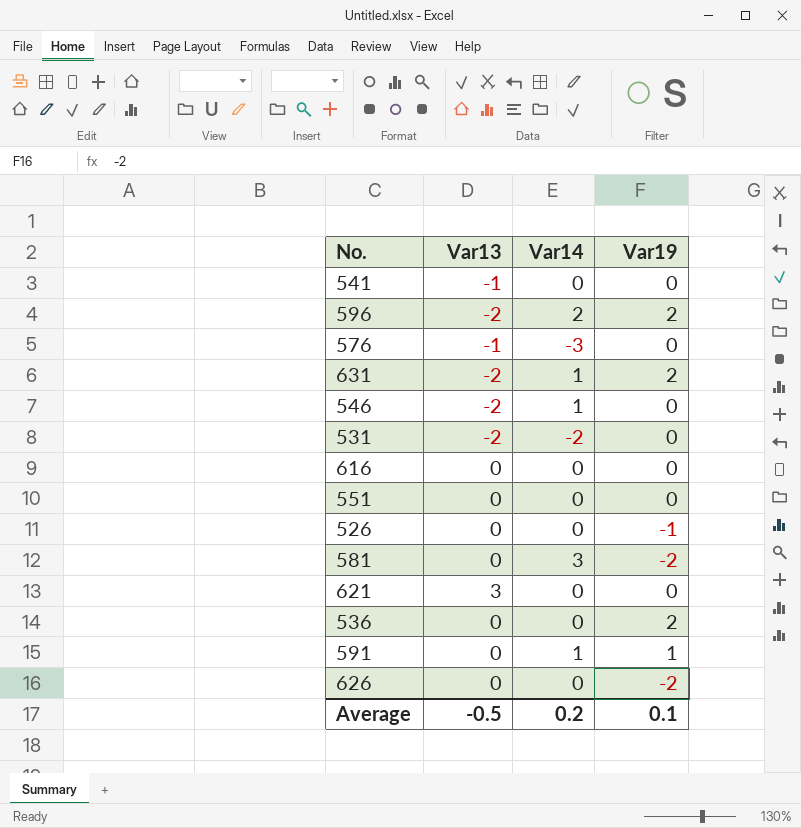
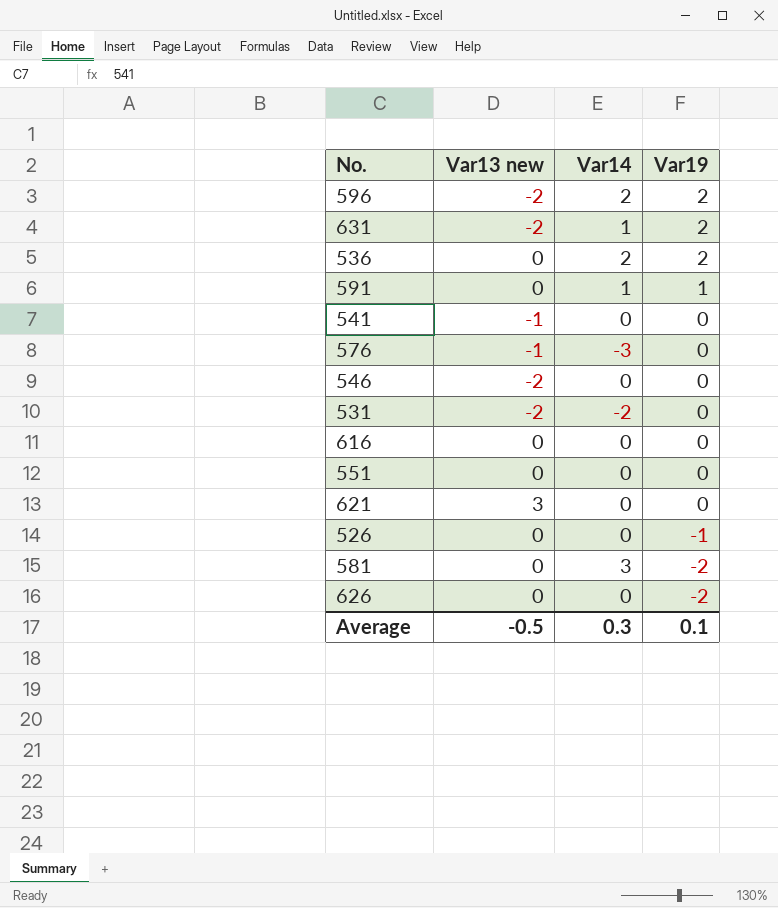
row order: none -> Var19 descending
column name: Var13 -> Var13 new
536 | Var14: 0 -> 2
546 | Var14: 1 -> 0
Average | Var14: 0.2 -> 0.3

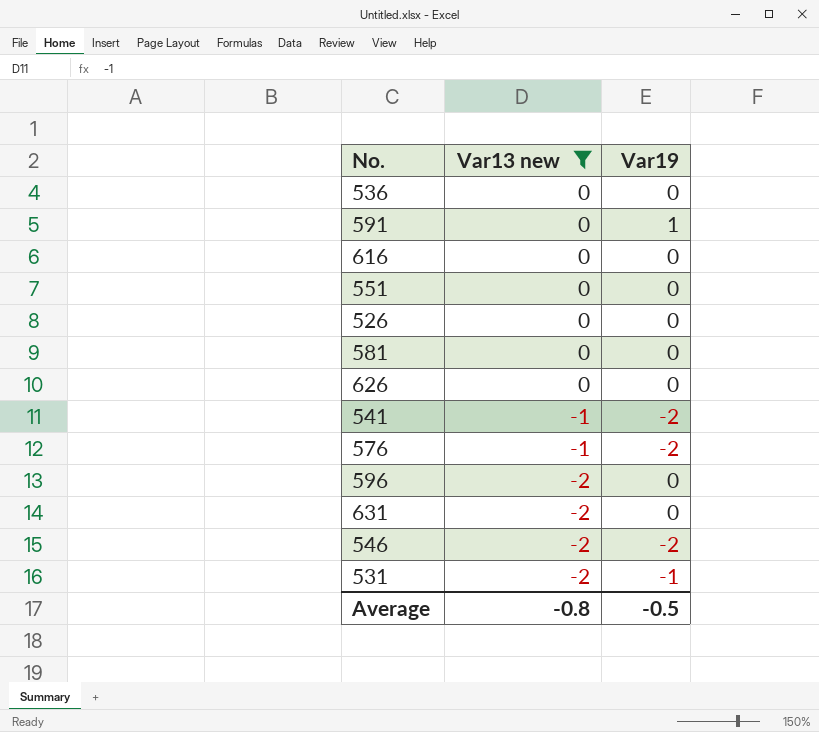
filter: none -> Var13 new != 3
row order: Var19 descending -> Var13 new descending
column Var14 | position: 3 -> none
536 | Var19: 2 -> 0
526 | Var19: -1 -> 0
581 | Var19: -2 -> 0
626 | Var19: -2 -> 0
541 | Var19: 0 -> -2
576 | Var19: 0 -> -2
596 | Var19: 2 -> 0
631 | Var19: 2 -> 0
546 | Var19: 0 -> -2
531 | Var19: 0 -> -1
Average | Var13 new: -0.5 -> -0.8
Average | Var19: 0.1 -> -0.5

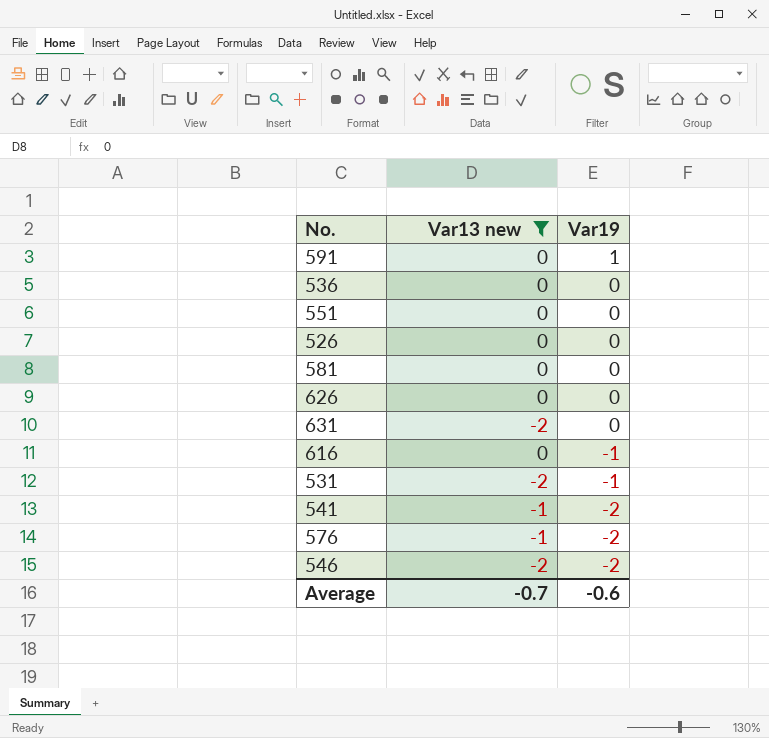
row order: Var13 new descending -> Var19 descending
row 596: -2 | 0 -> none
616 | Var19: 0 -> -1
Average | Var13 new: -0.8 -> -0.7
Average | Var19: -0.5 -> -0.6

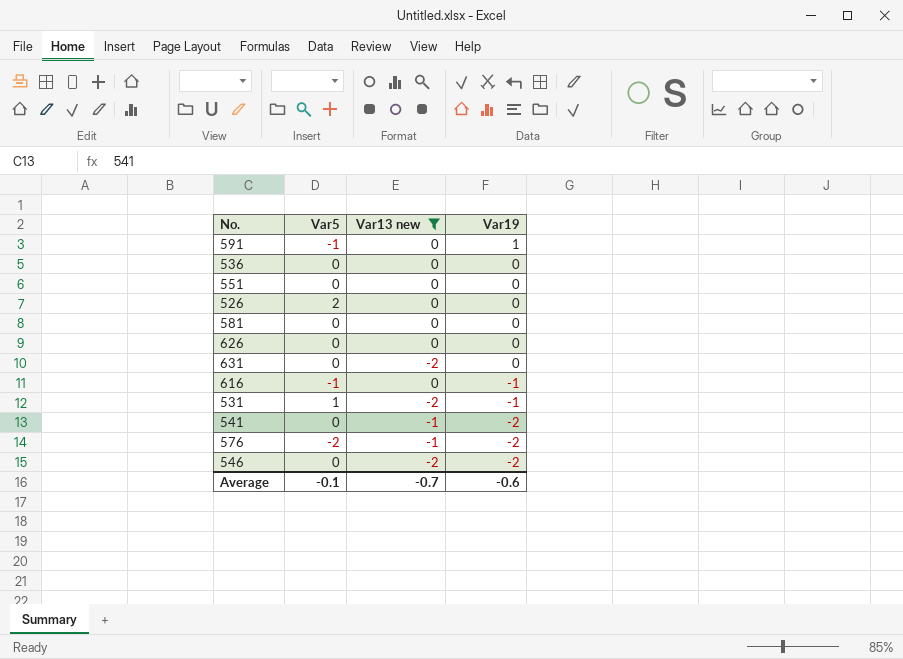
column Var5 | position: none -> 2

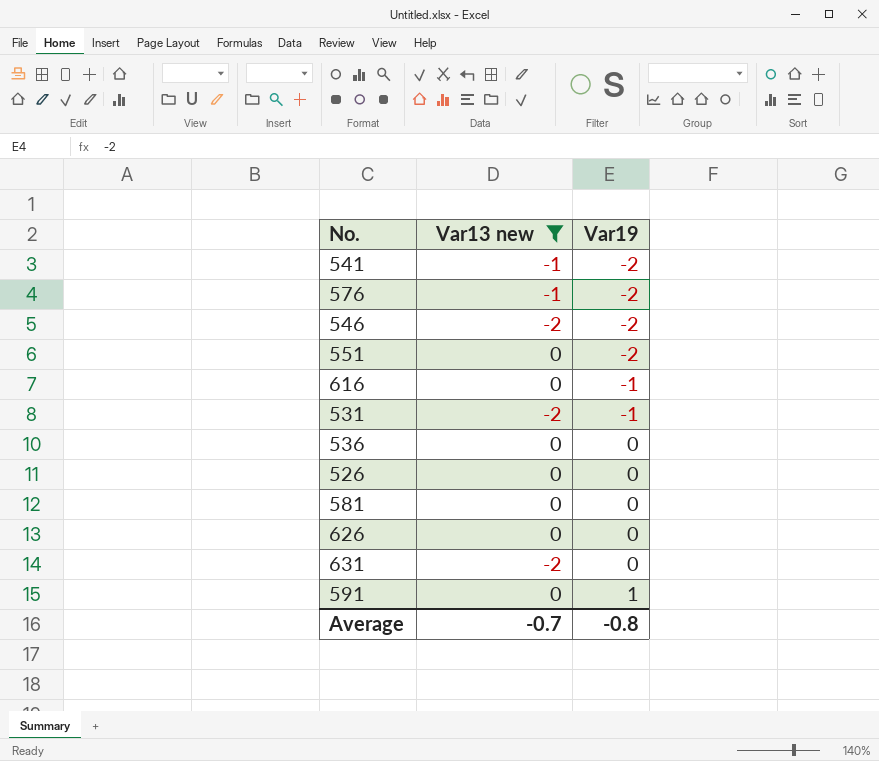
row order: Var19 descending -> Var19 ascending
column Var5 | position: 2 -> none
551 | Var19: 0 -> -2
Average | Var19: -0.6 -> -0.8

